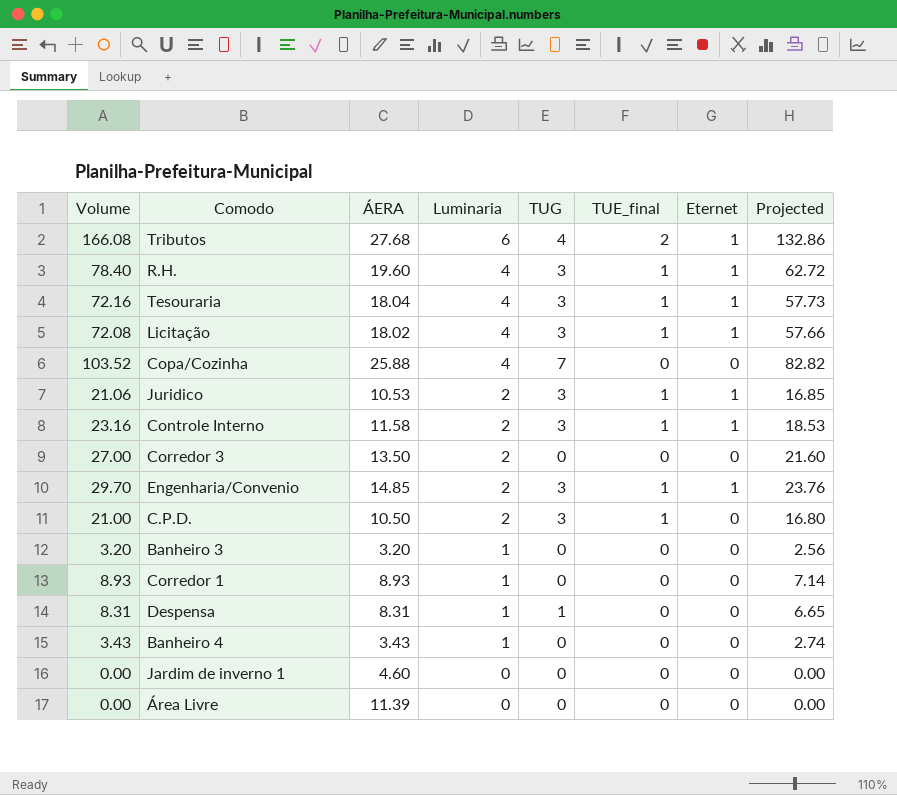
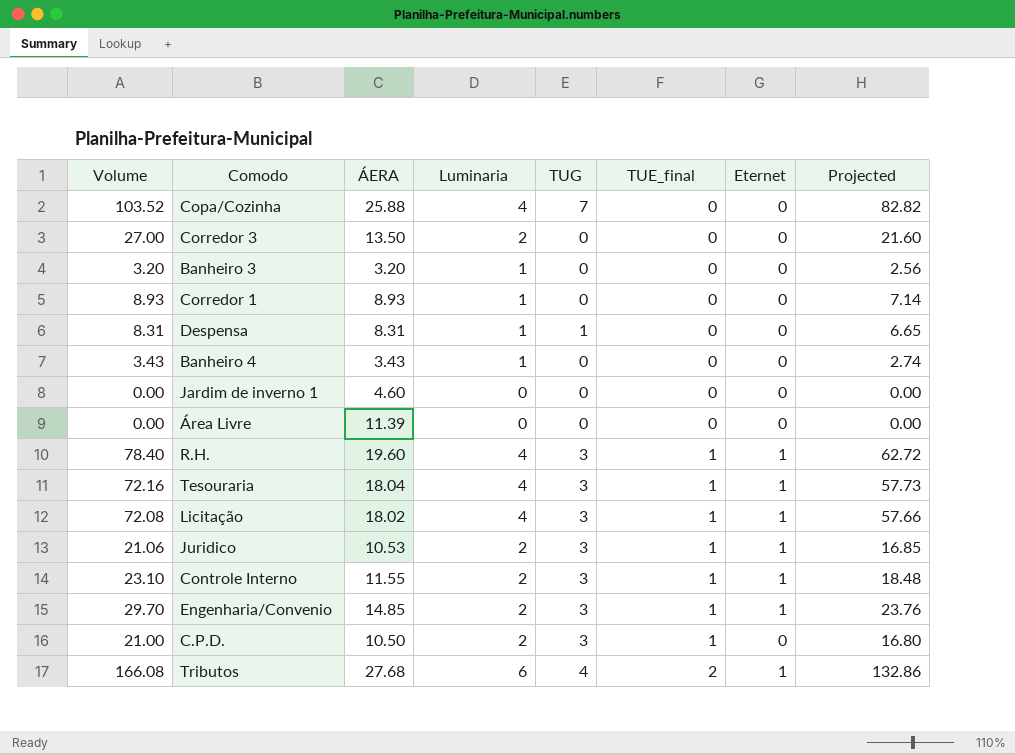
row order: Luminaria descending -> TUE_final ascending
Controle Interno | Volume: 23.16 -> 23.10
Controle Interno | ÁERA: 11.58 -> 11.55
Controle Interno | Projected: 18.53 -> 18.48

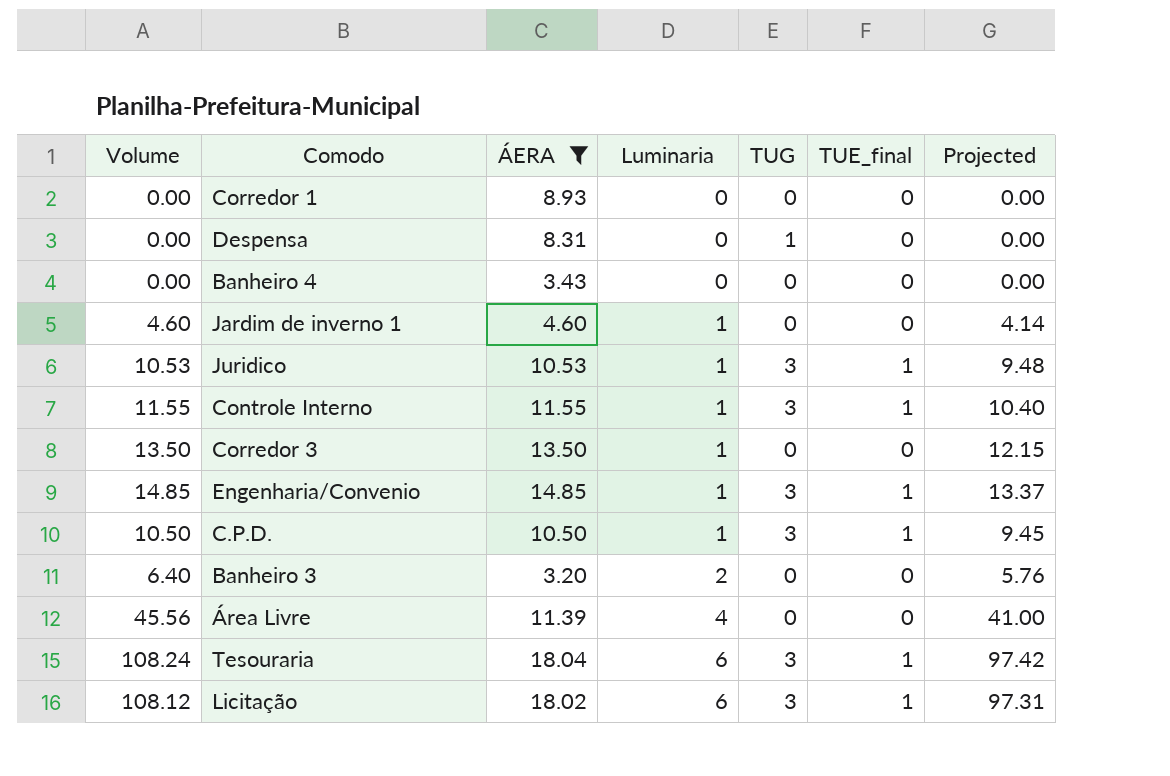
filter: none -> ÁERA <= 18.04
row order: TUE_final ascending -> Luminaria ascending
column Eternet | position: 7 -> none
column Projected | formula: [Volume] * 0.8 -> [Volume] * 0.9
Corredor 1 | Volume: 8.93 -> 0.00
Corredor 1 | Luminaria: 1 -> 0
Despensa | Volume: 8.31 -> 0.00
Despensa | Luminaria: 1 -> 0
Banheiro 4 | Volume: 3.43 -> 0.00
Banheiro 4 | Luminaria: 1 -> 0
Jardim de inverno 1 | Volume: 0.00 -> 4.60
Jardim de inverno 1 | Luminaria: 0 -> 1
Juridico | Volume: 21.06 -> 10.53
Juridico | Luminaria: 2 -> 1
Controle Interno | Volume: 23.10 -> 11.55
Controle Interno | Luminaria: 2 -> 1
Corredor 3 | Volume: 27.00 -> 13.50
Corredor 3 | Luminaria: 2 -> 1
Engenharia/Convenio | Volume: 29.70 -> 14.85
Engenharia/Convenio | Luminaria: 2 -> 1
C.P.D. | Volume: 21.00 -> 10.50
C.P.D. | Luminaria: 2 -> 1
Banheiro 3 | Volume: 3.20 -> 6.40
Banheiro 3 | Luminaria: 1 -> 2
Área Livre | Volume: 0.00 -> 45.56
Área Livre | Luminaria: 0 -> 4
Tesouraria | Volume: 72.16 -> 108.24
Tesouraria | Luminaria: 4 -> 6
Licitação | Volume: 72.08 -> 108.12
Licitação | Luminaria: 4 -> 6

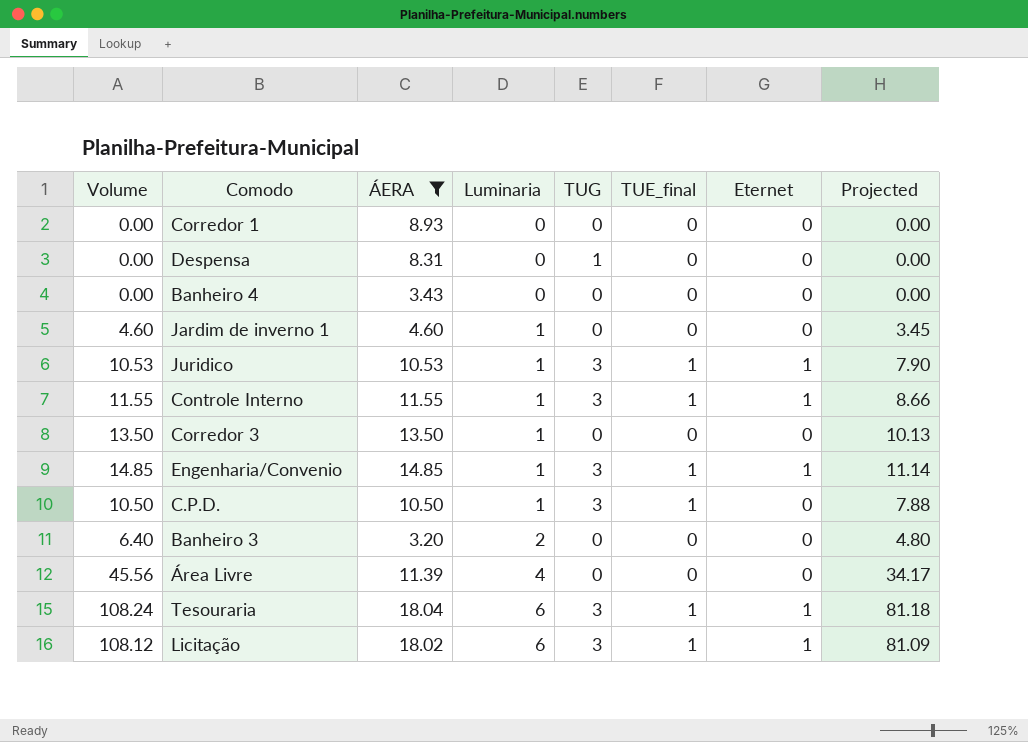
column Eternet | position: none -> 7
column Projected | formula: [Volume] * 0.9 -> [Volume] * 0.75

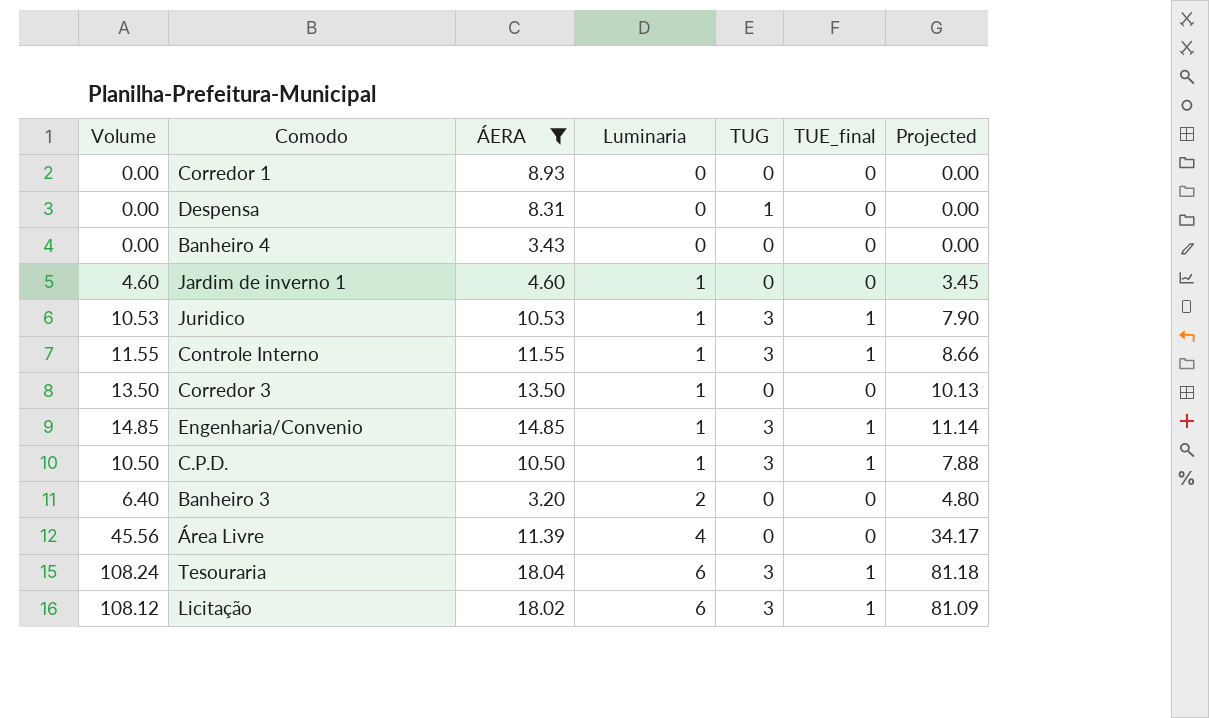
column Eternet | position: 7 -> none

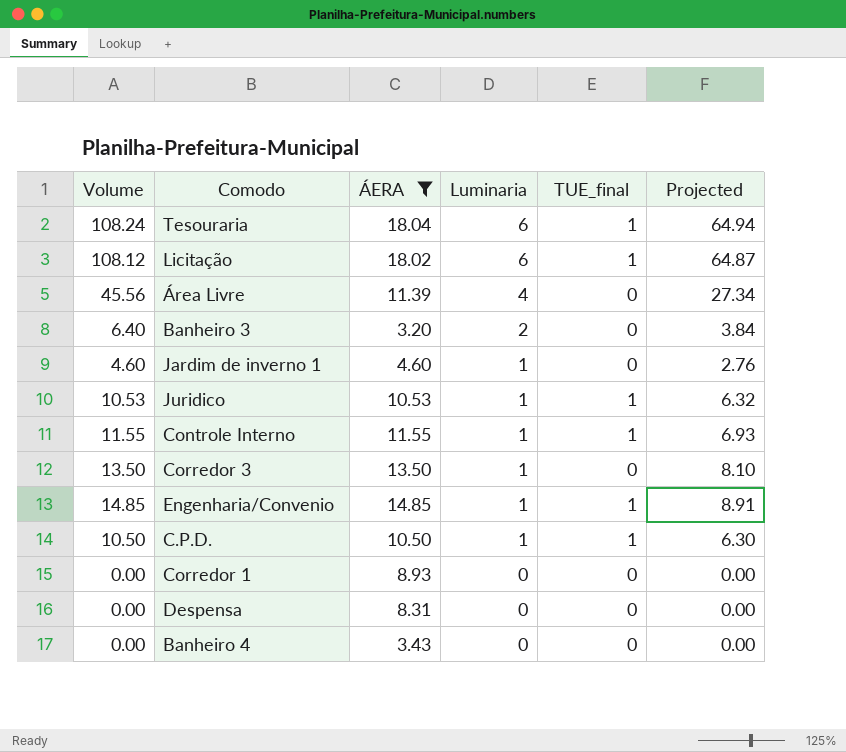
row order: Luminaria ascending -> Luminaria descending
column TUG | position: 5 -> none
column Projected | formula: [Volume] * 0.75 -> [Volume] * 0.6

